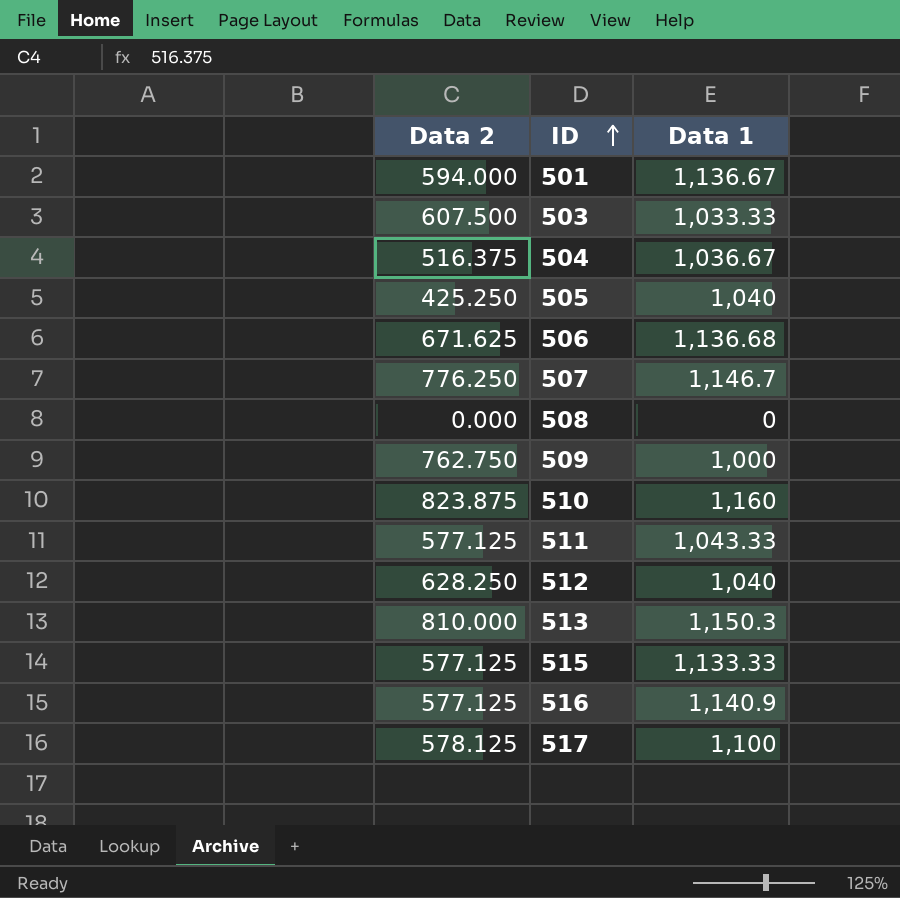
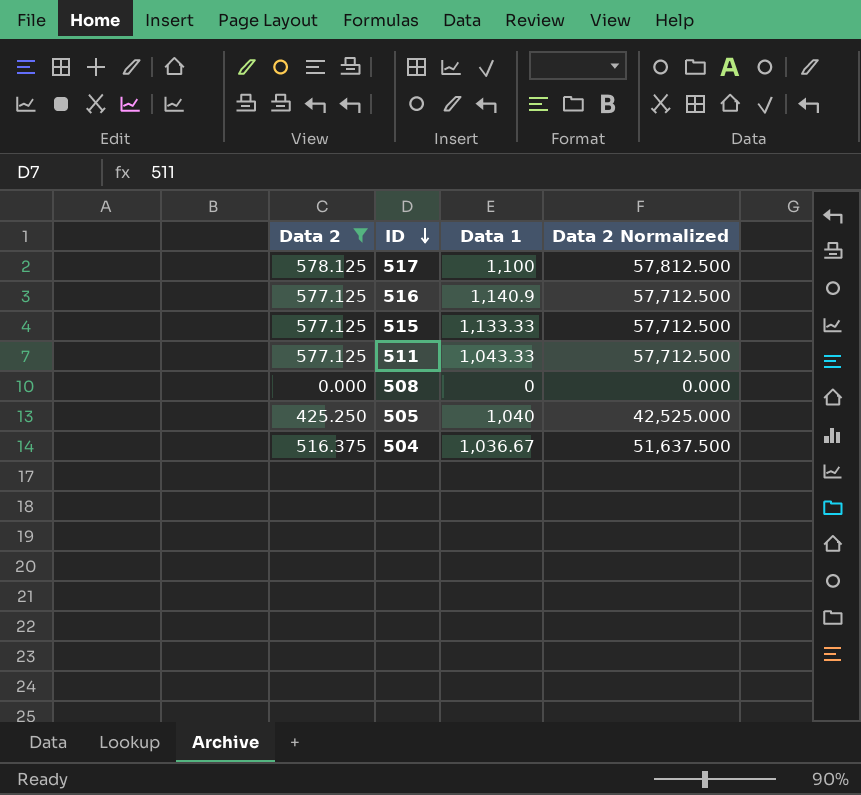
filter: none -> Data 2 <= 578.125
row order: ID ascending -> ID descending
column Data 2 Normalized | formula: none -> [Data 2] * 100

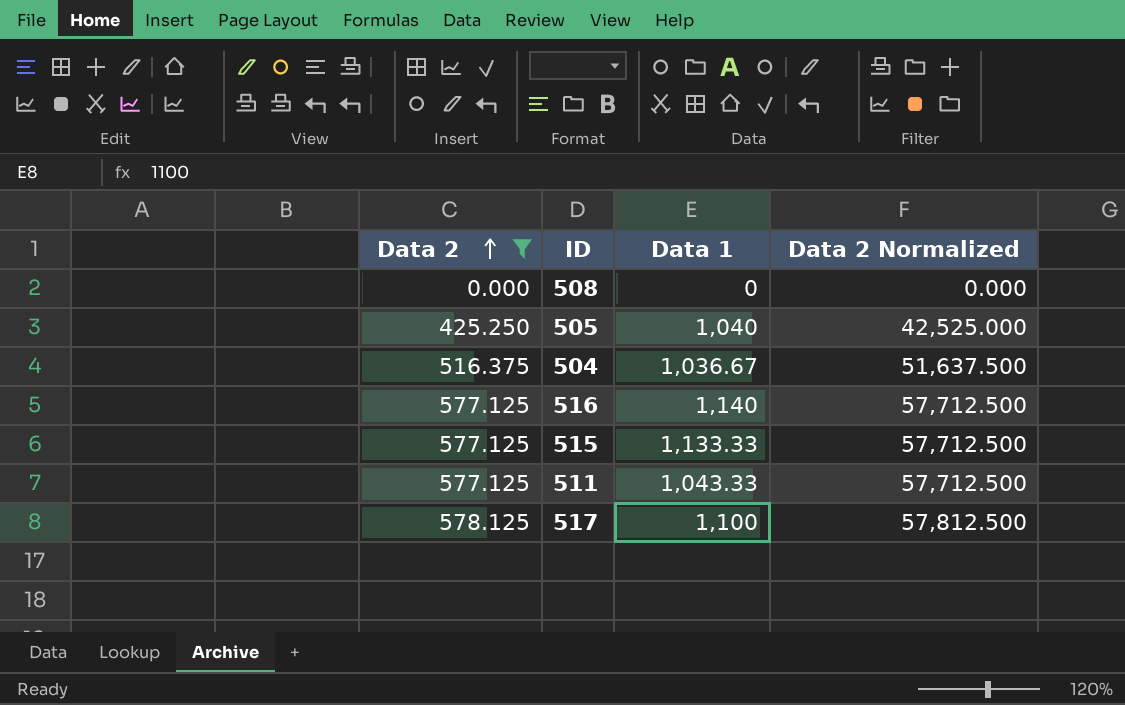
row order: ID descending -> Data 2 ascending
516 | Data 1: 1,140.9 -> 1,140

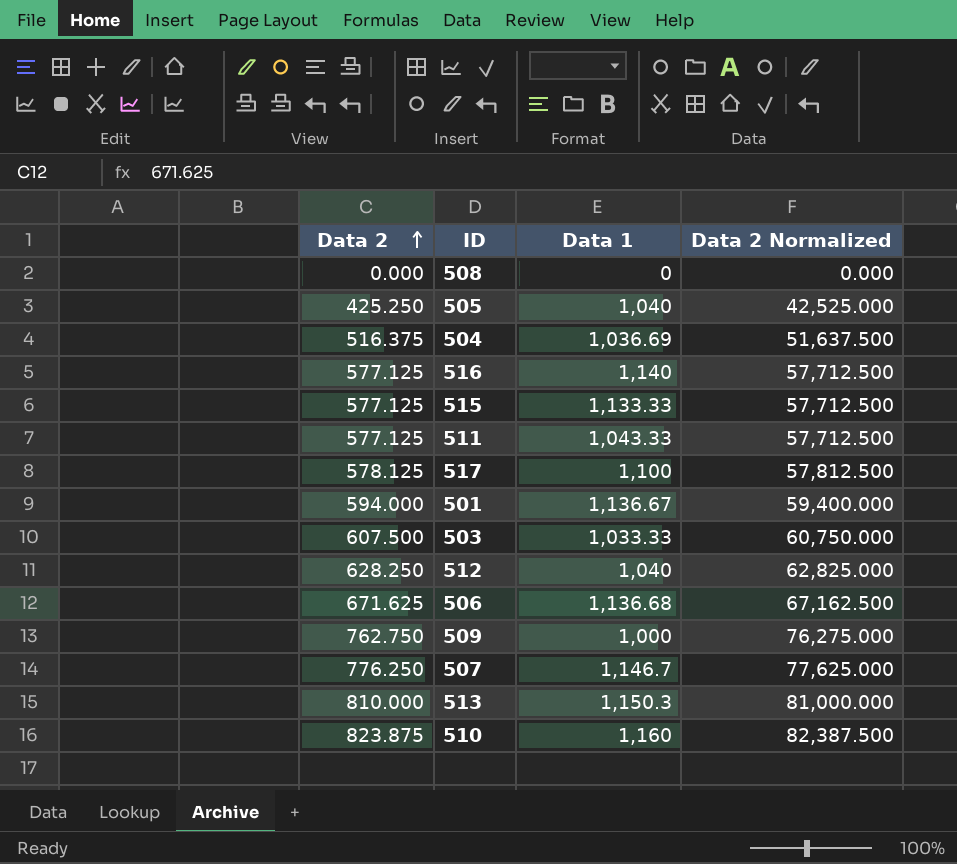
filter: Data 2 <= 578.125 -> none
504 | Data 1: 1,036.67 -> 1,036.69

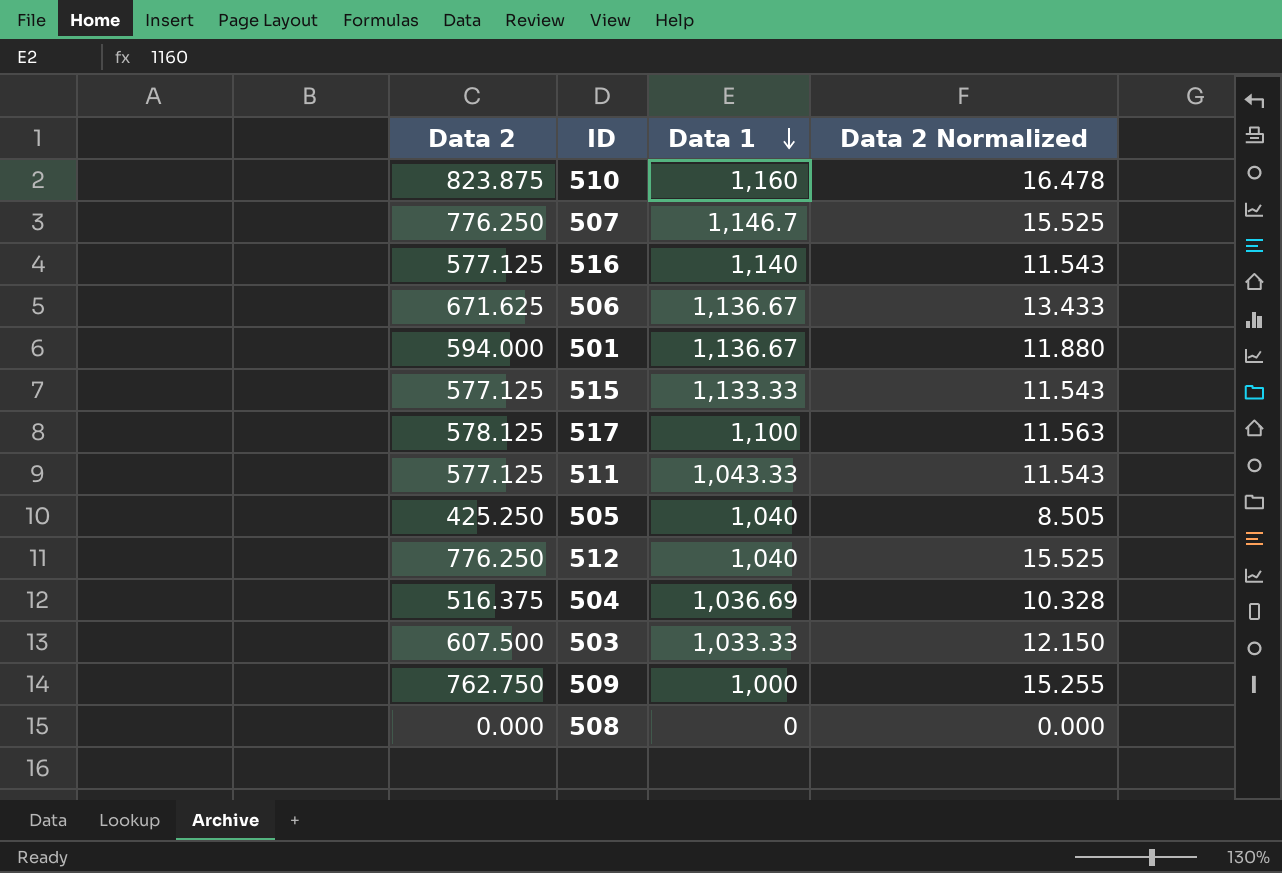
row order: Data 2 ascending -> Data 1 descending
column Data 2 Normalized | formula: [Data 2] * 100 -> [Data 2] * 0.02
row 513: 810.000 | 1,150.3 | 81,000.000 -> none
506 | Data 1: 1,136.68 -> 1,136.67
512 | Data 2: 628.250 -> 776.250

